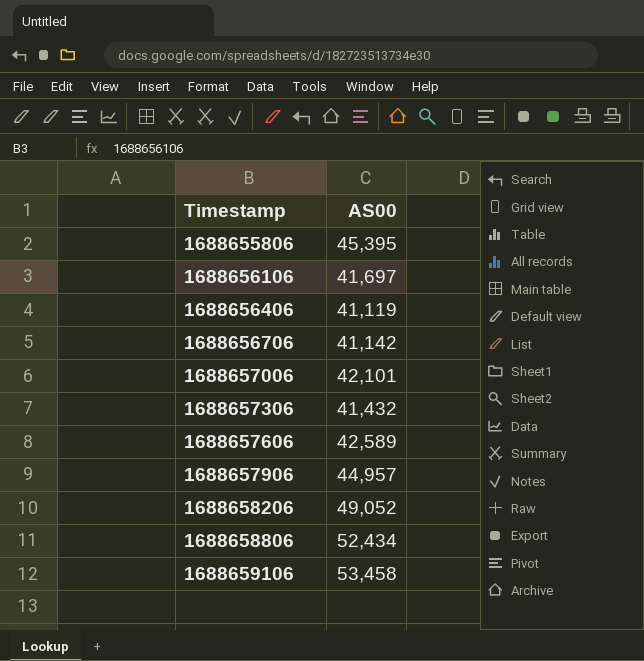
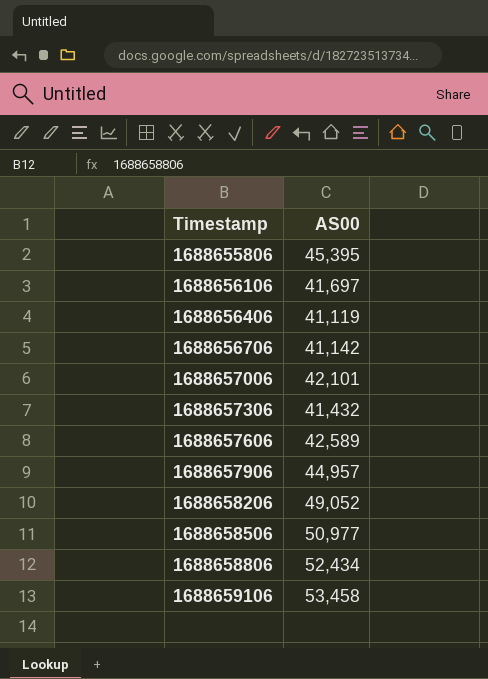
row 1688658506: none -> 50,977

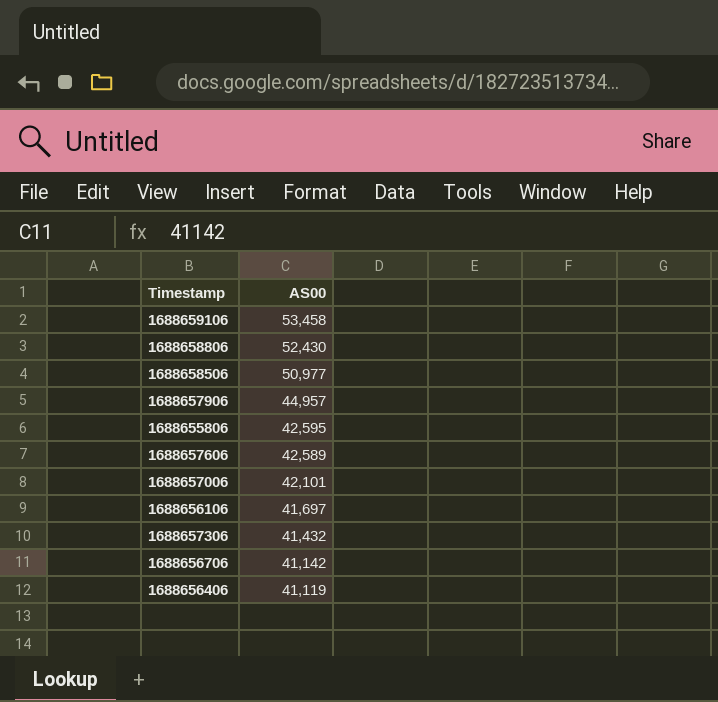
row order: Timestamp ascending -> AS00 descending
row 1688658206: 49,052 -> none
1688658806 | AS00: 52,434 -> 52,430
1688655806 | AS00: 45,395 -> 42,595

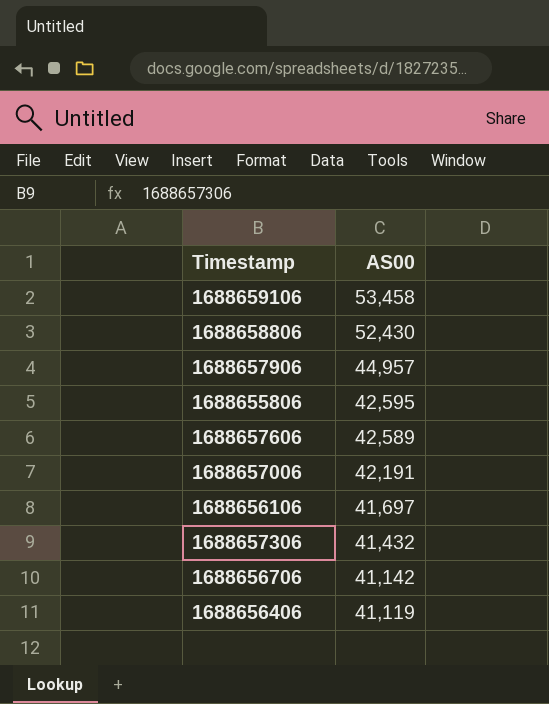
row 1688658506: 50,977 -> none
1688657006 | AS00: 42,101 -> 42,191

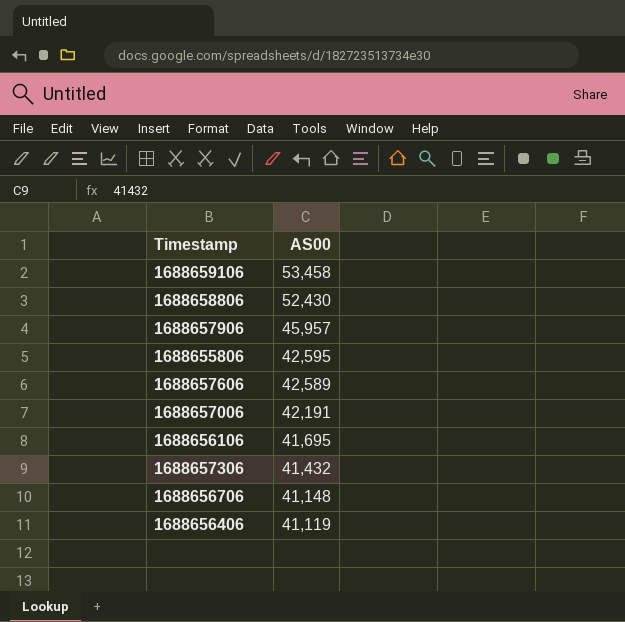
1688657906 | AS00: 44,957 -> 45,957
1688656106 | AS00: 41,697 -> 41,695
1688656706 | AS00: 41,142 -> 41,148

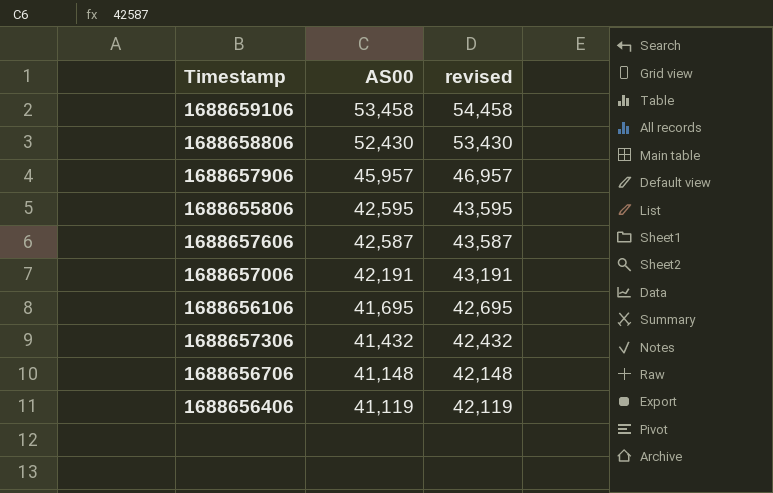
column revised | formula: none -> [AS00] + 1000
1688657606 | AS00: 42,589 -> 42,587

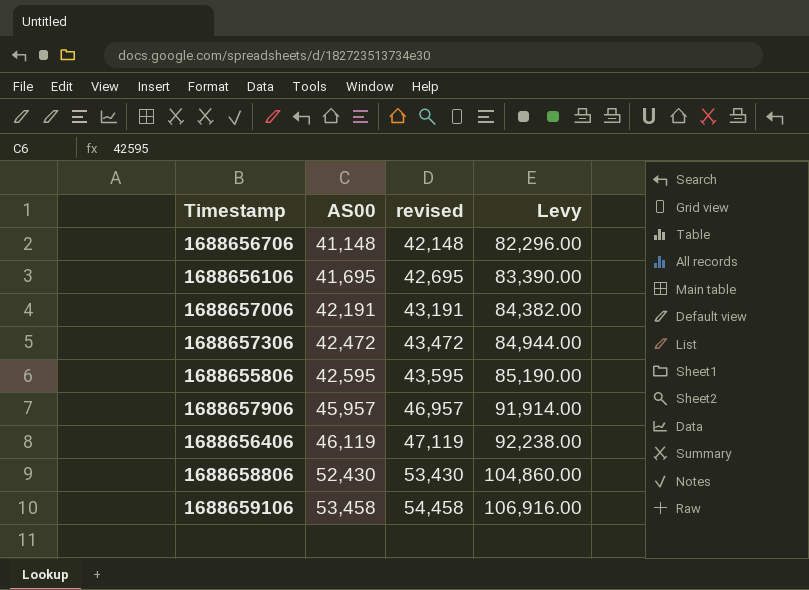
row order: AS00 descending -> AS00 ascending
column Levy | formula: none -> [AS00] * 2
row 1688657606: 42,587 | 43,587 -> none
1688657306 | AS00: 41,432 -> 42,472
1688657306 | revised: 42,432 -> 43,472
1688656406 | AS00: 41,119 -> 46,119
1688656406 | revised: 42,119 -> 47,119

